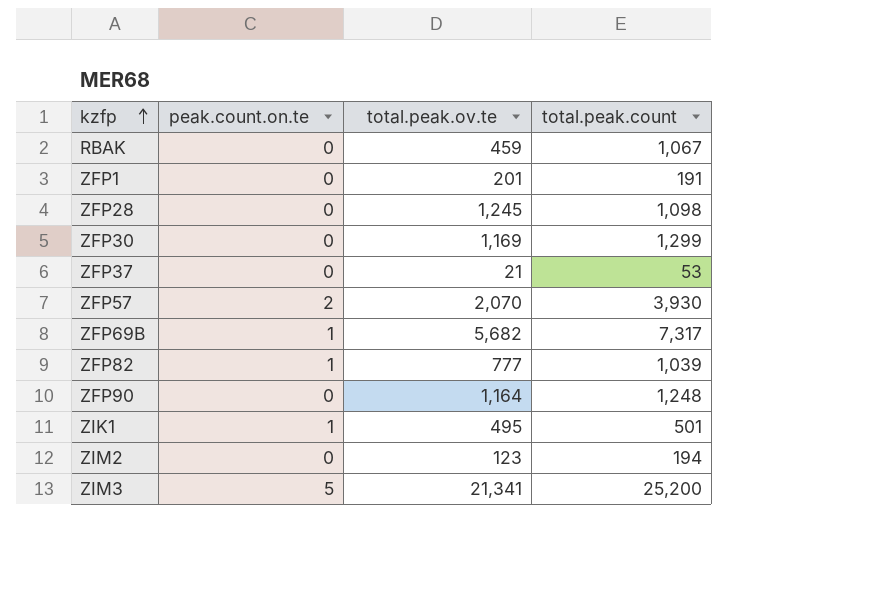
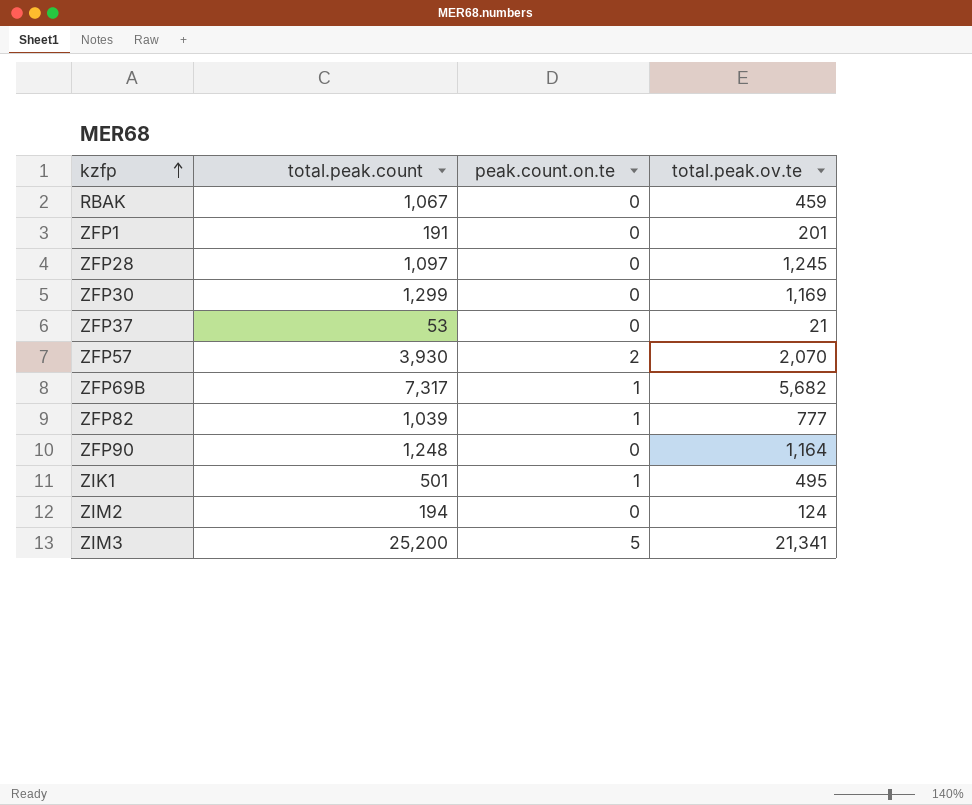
column total.peak.count | position: 4 -> 2
ZFP28 | total.peak.count: 1,098 -> 1,097
ZIM2 | total.peak.ov.te: 123 -> 124

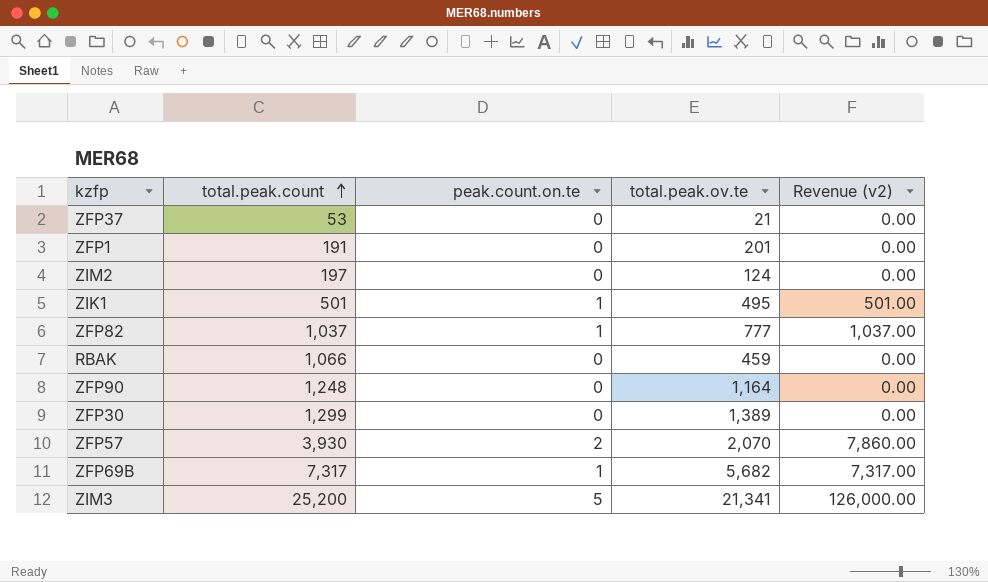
row order: kzfp ascending -> total.peak.count ascending
column Revenue (v2) | formula: none -> [total.peak.count] * [peak.count.on.te]
row ZFP28: 1,097 | 0 | 1,245 -> none
ZIM2 | total.peak.count: 194 -> 197
ZFP82 | total.peak.count: 1,039 -> 1,037
RBAK | total.peak.count: 1,067 -> 1,066
ZFP30 | total.peak.ov.te: 1,169 -> 1,389

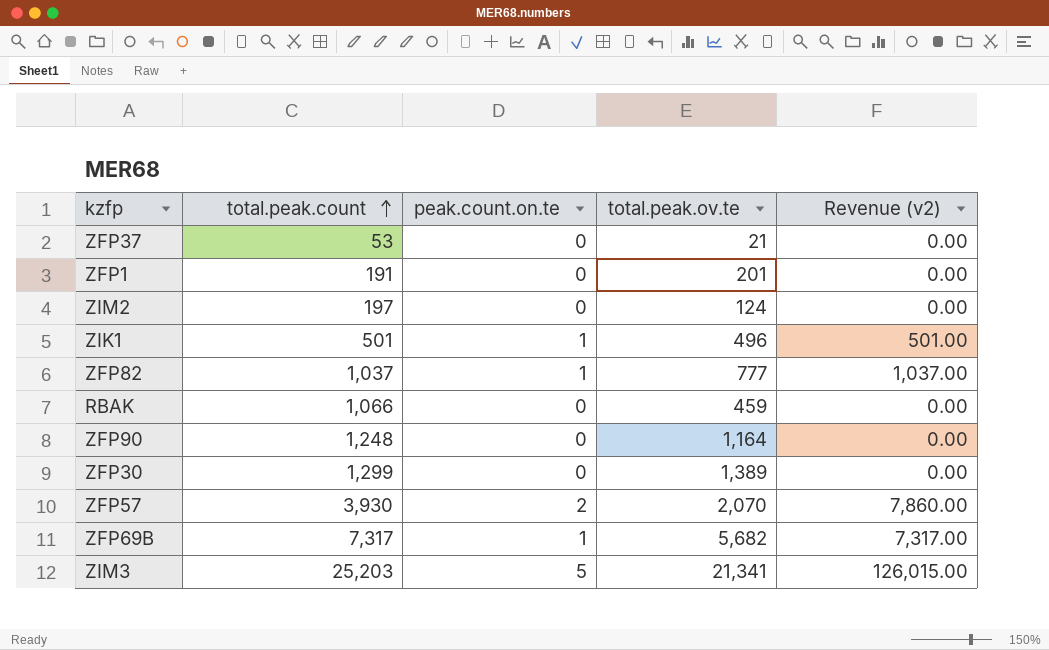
ZIK1 | total.peak.ov.te: 495 -> 496
ZIM3 | total.peak.count: 25,200 -> 25,203
ZIM3 | Revenue (v2): 126,000.00 -> 126,015.00

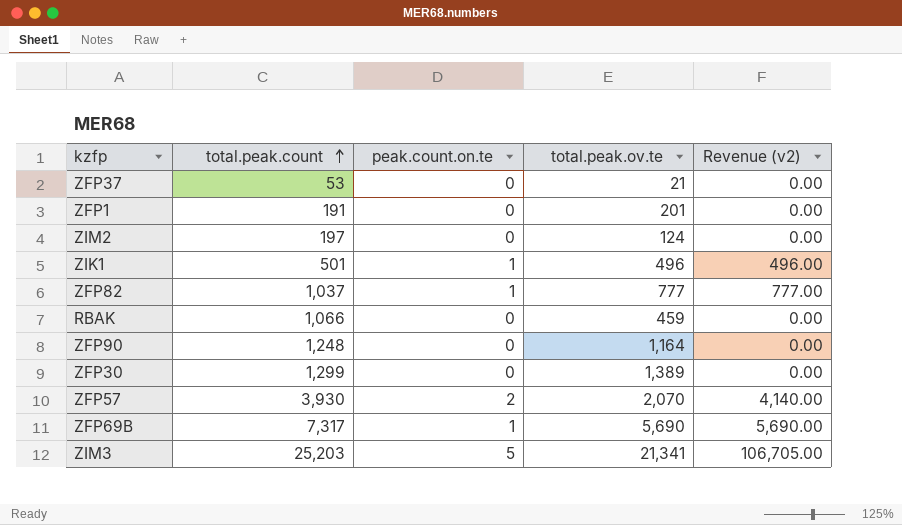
column Revenue (v2) | formula: [total.peak.count] * [peak.count.on.te] -> [peak.count.on.te] * [total.peak.ov.te]
ZFP69B | total.peak.ov.te: 5,682 -> 5,690

